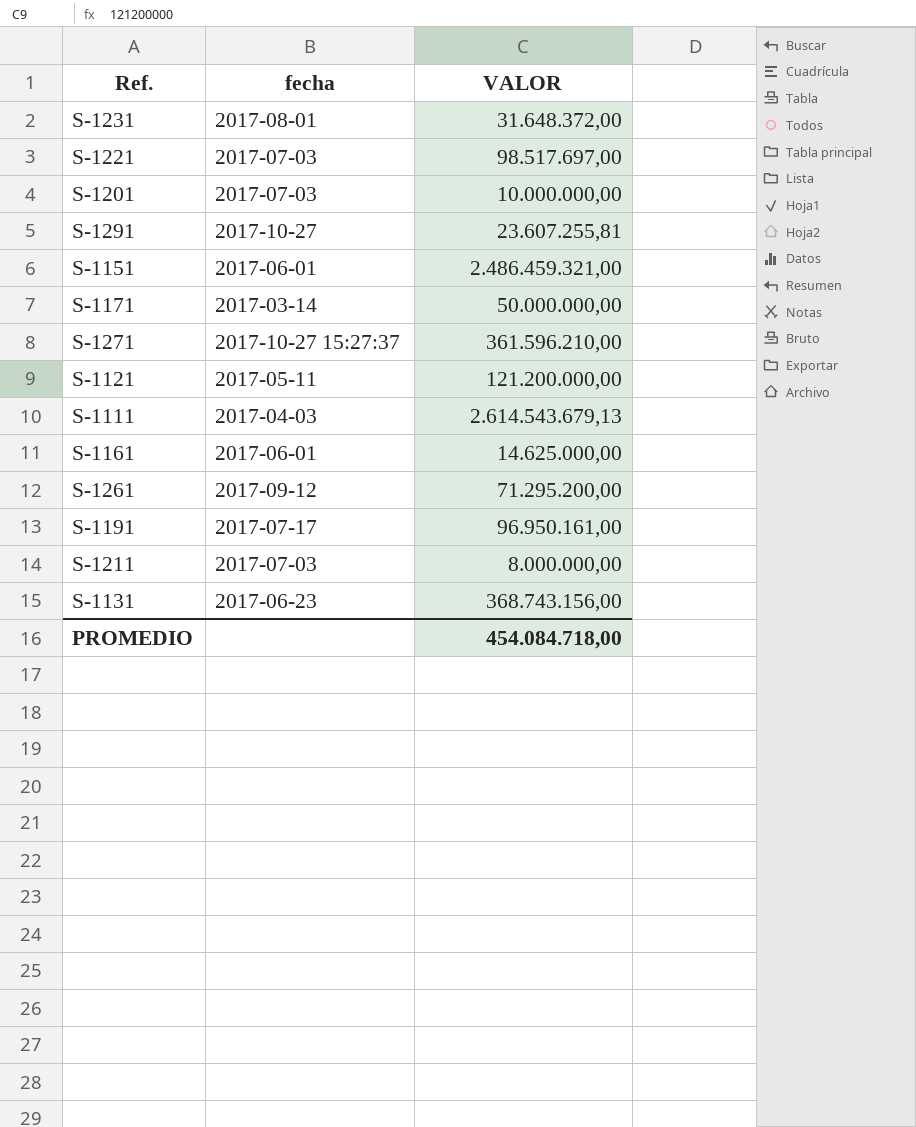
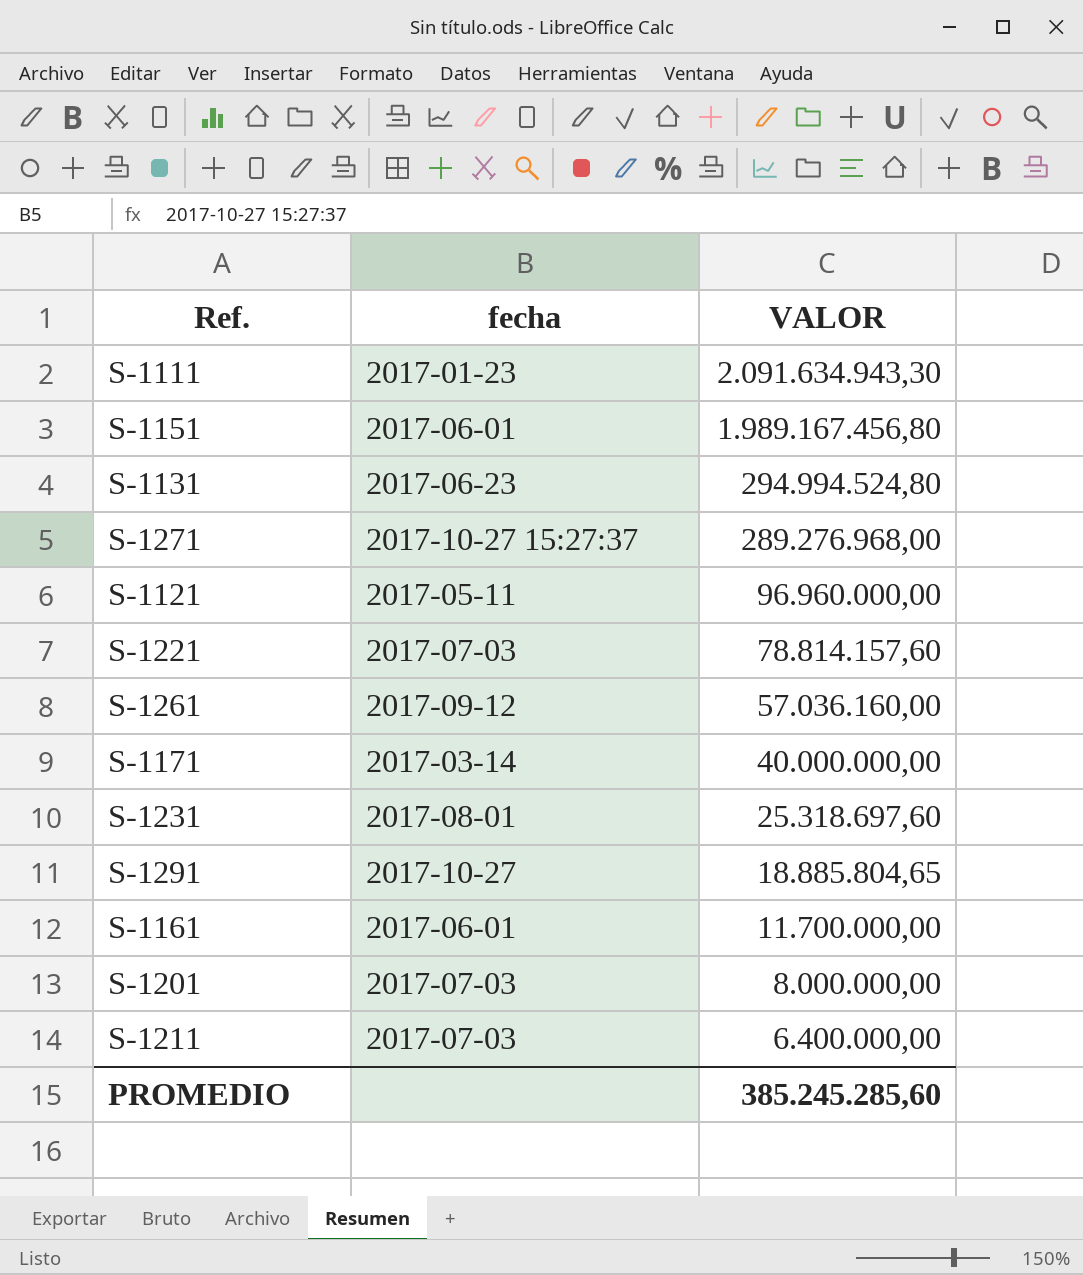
row order: none -> VALOR descending
row S-1191: 2017-07-17 | 96.950.161,00 -> none
S-1111 | fecha: 2017-04-03 -> 2017-01-23
S-1111 | VALOR: 2.614.543.679,13 -> 2.091.634.943,30
S-1151 | VALOR: 2.486.459.321,00 -> 1.989.167.456,80
S-1131 | VALOR: 368.743.156,00 -> 294.994.524,80
S-1271 | VALOR: 361.596.210,00 -> 289.276.968,00
S-1121 | VALOR: 121.200.000,00 -> 96.960.000,00
S-1221 | VALOR: 98.517.697,00 -> 78.814.157,60
S-1261 | VALOR: 71.295.200,00 -> 57.036.160,00
S-1171 | VALOR: 50.000.000,00 -> 40.000.000,00
S-1231 | VALOR: 31.648.372,00 -> 25.318.697,60
S-1291 | VALOR: 23.607.255,81 -> 18.885.804,65
S-1161 | VALOR: 14.625.000,00 -> 11.700.000,00
S-1201 | VALOR: 10.000.000,00 -> 8.000.000,00
S-1211 | VALOR: 8.000.000,00 -> 6.400.000,00
PROMEDIO | VALOR: 454.084.718,00 -> 385.245.285,60

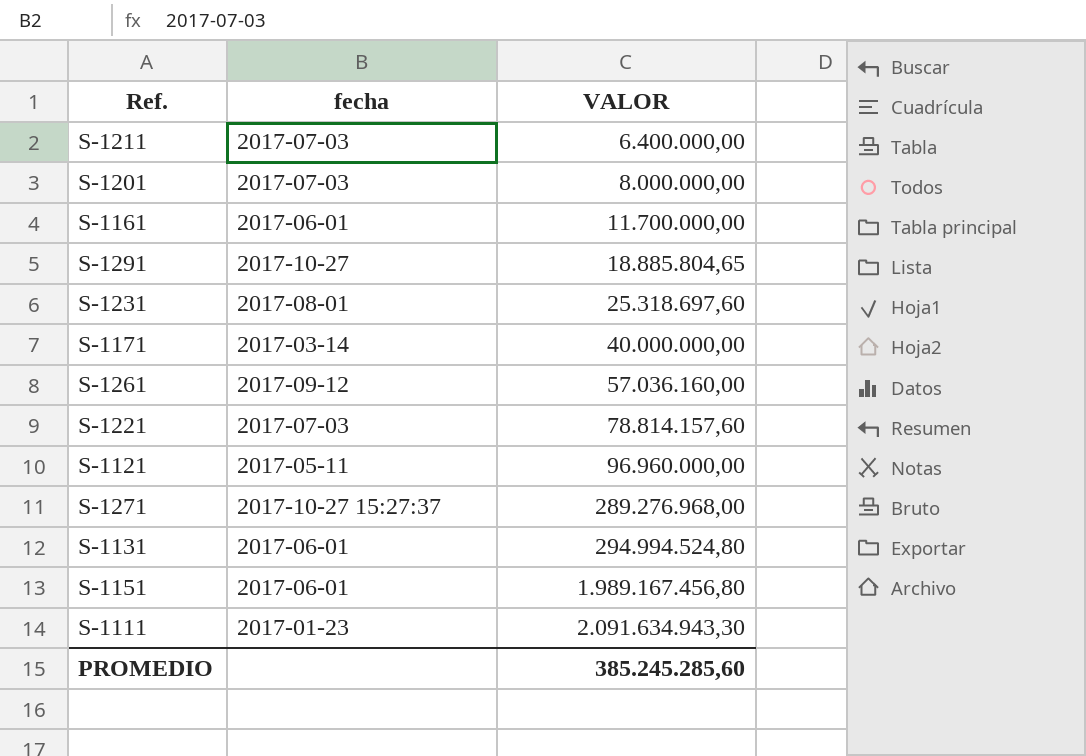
row order: VALOR descending -> VALOR ascending
S-1131 | fecha: 2017-06-23 -> 2017-06-01

